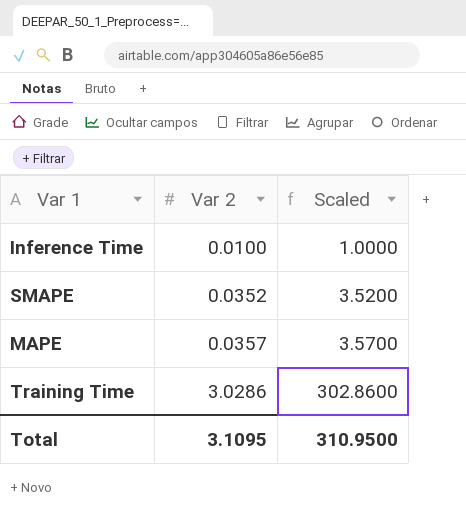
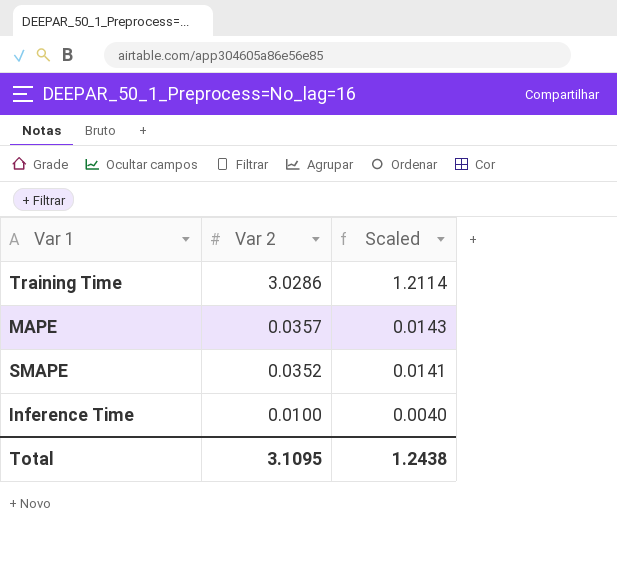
row order: Var 2 ascending -> Var 2 descending
column Scaled | formula: [Var 2] * 100 -> [Var 2] * 0.4
Total | Scaled: 310.9500 -> 1.2438

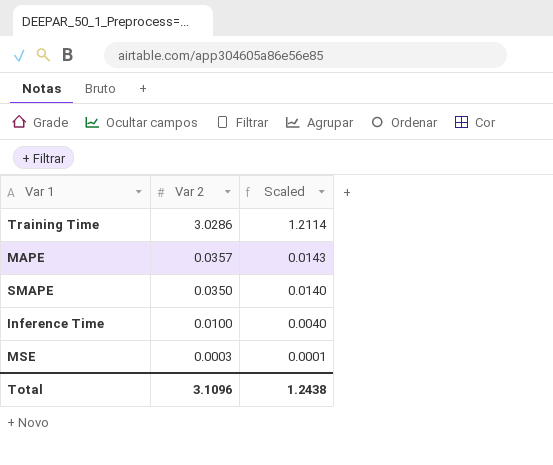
SMAPE | Var 2: 0.0352 -> 0.0350
SMAPE | Scaled: 0.0141 -> 0.0140
row MSE: none -> 0.0003 | 0.0001
Total | Var 2: 3.1095 -> 3.1096

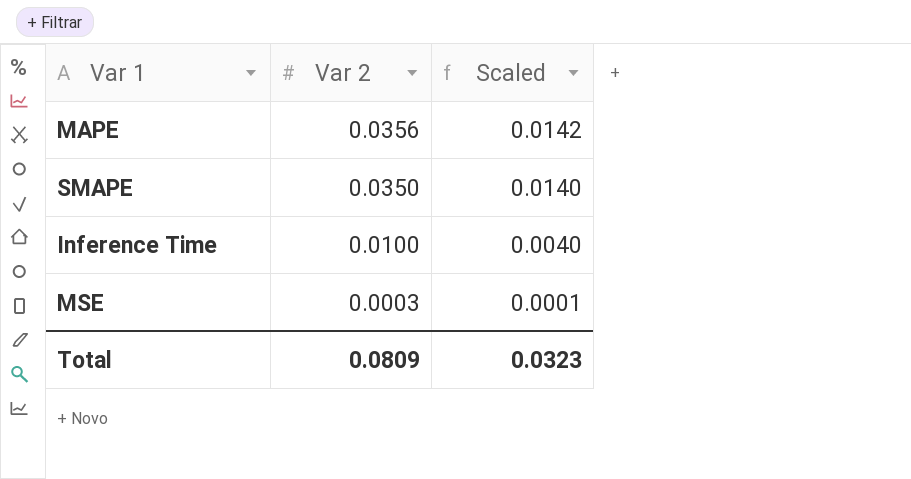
row Training Time: 3.0286 | 1.2114 -> none
MAPE | Var 2: 0.0357 -> 0.0356
MAPE | Scaled: 0.0143 -> 0.0142
Total | Var 2: 3.1096 -> 0.0809
Total | Scaled: 1.2438 -> 0.0323

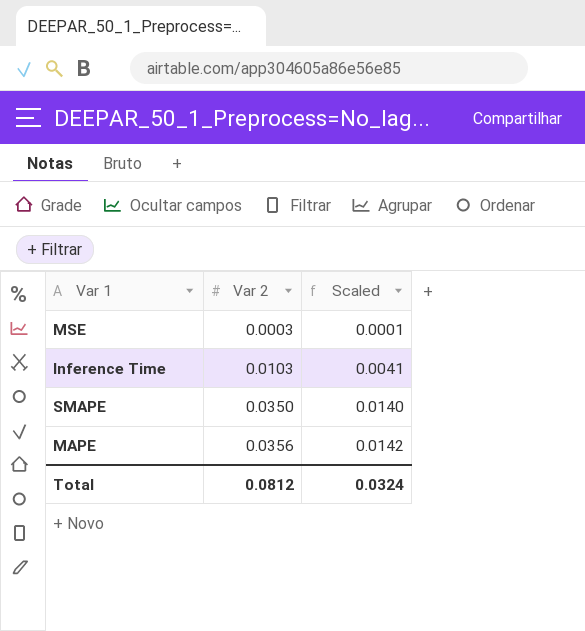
row order: Var 2 descending -> Var 2 ascending
Inference Time | Var 2: 0.0100 -> 0.0103
Inference Time | Scaled: 0.0040 -> 0.0041
Total | Var 2: 0.0809 -> 0.0812
Total | Scaled: 0.0323 -> 0.0324

